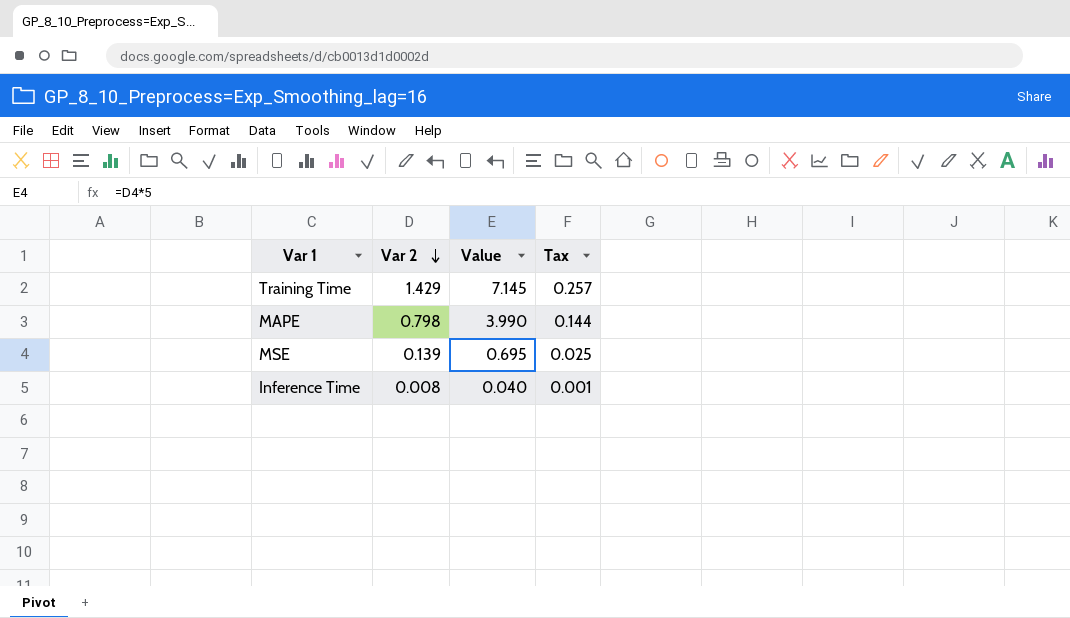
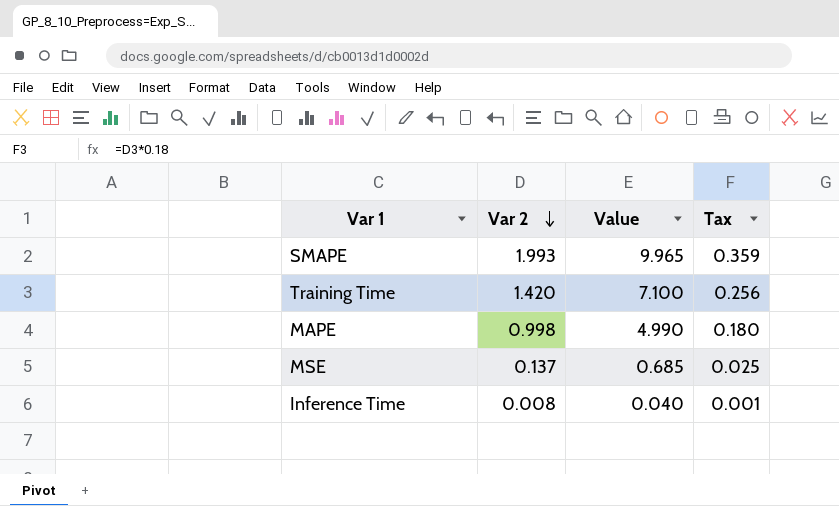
row SMAPE: none -> 1.993 | 9.965 | 0.359
Training Time | Var 2: 1.429 -> 1.420
Training Time | Value: 7.145 -> 7.100
Training Time | Tax: 0.257 -> 0.256
MAPE | Var 2: 0.798 -> 0.998
MAPE | Value: 3.990 -> 4.990
MAPE | Tax: 0.144 -> 0.180
MSE | Var 2: 0.139 -> 0.137
MSE | Value: 0.695 -> 0.685

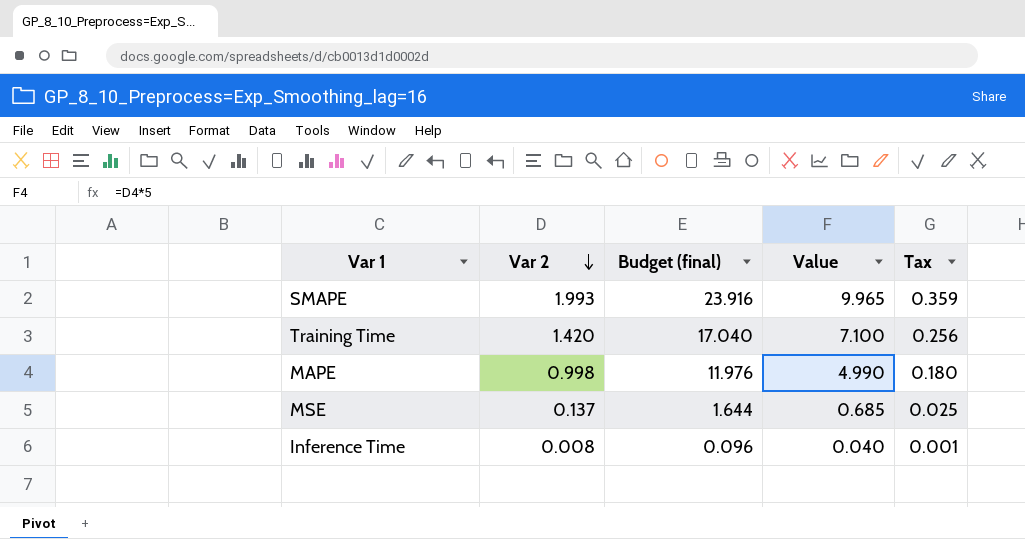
column Budget (final) | formula: none -> [Var 2] * 12

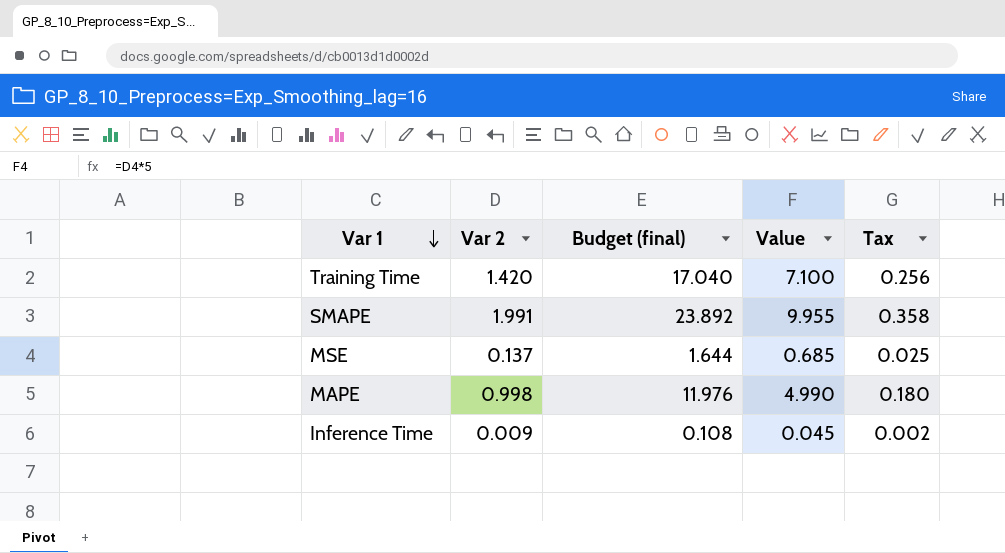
row order: Var 2 descending -> Var 1 descending
SMAPE | Var 2: 1.993 -> 1.991
SMAPE | Budget (final): 23.916 -> 23.892
SMAPE | Value: 9.965 -> 9.955
SMAPE | Tax: 0.359 -> 0.358
Inference Time | Var 2: 0.008 -> 0.009
Inference Time | Budget (final): 0.096 -> 0.108
Inference Time | Value: 0.040 -> 0.045
Inference Time | Tax: 0.001 -> 0.002

